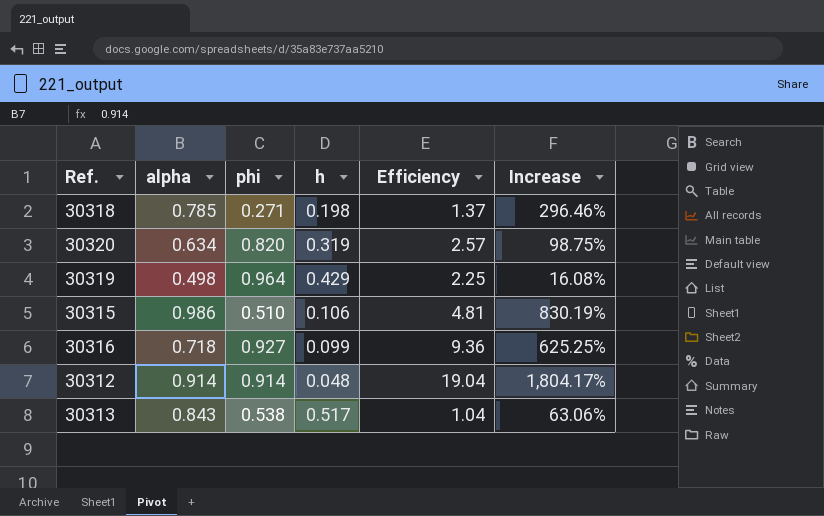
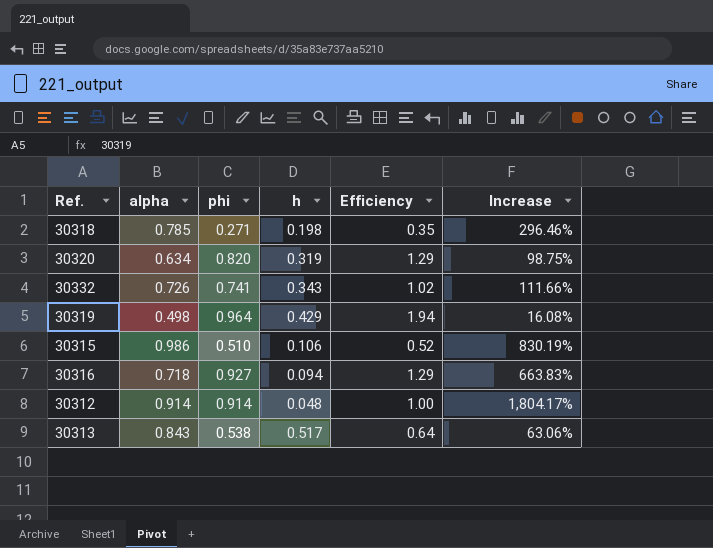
column Efficiency | formula: [phi] / [h] -> [phi] / [alpha]
row 30332: none -> 0.726 | 0.741 | 0.343 | 1.02 | 111.66%
30316 | h: 0.099 -> 0.094
30316 | Increase: 625.25% -> 663.83%

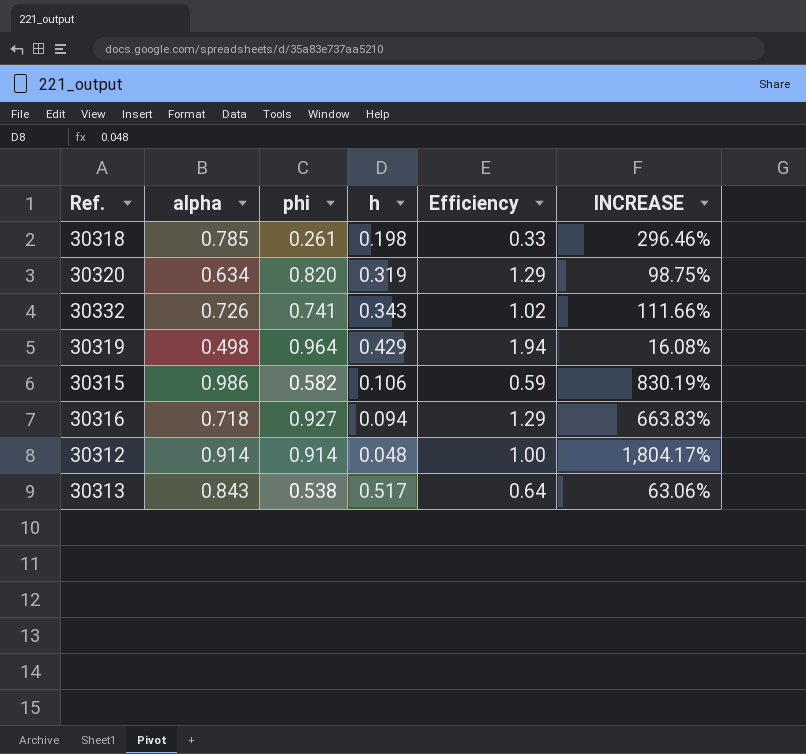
column name: Increase -> INCREASE
30318 | phi: 0.271 -> 0.261
30318 | Efficiency: 0.35 -> 0.33
30315 | phi: 0.510 -> 0.582
30315 | Efficiency: 0.52 -> 0.59

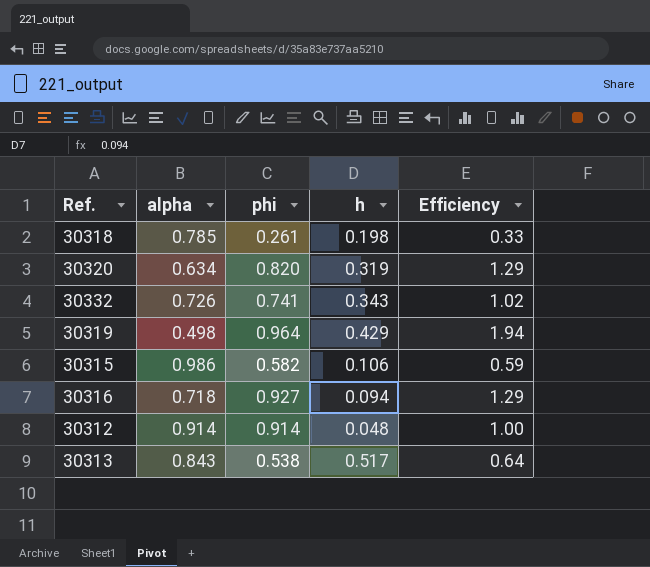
column INCREASE | formula: ([alpha] - [h]) / [h] -> none

